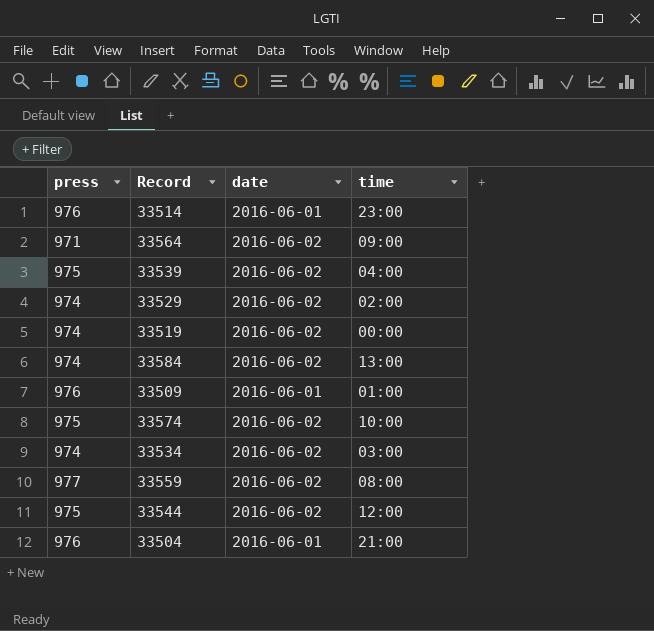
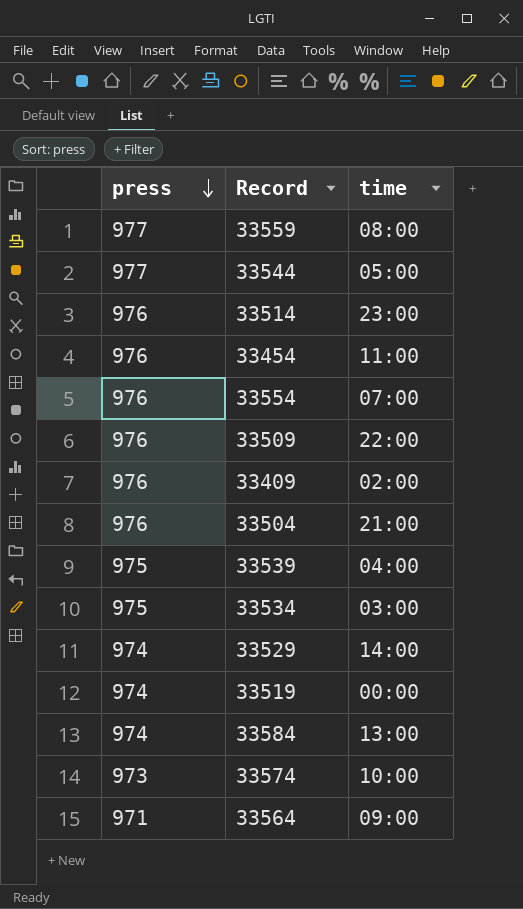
row order: none -> press descending
column date | position: 3 -> none
33544 | press: 975 -> 977
33544 | time: 12:00 -> 05:00
row 33454: none -> 976 | 11:00
row 33554: none -> 976 | 07:00
33509 | time: 01:00 -> 22:00
row 33409: none -> 976 | 02:00
33534 | press: 974 -> 975
33529 | time: 02:00 -> 14:00
33574 | press: 975 -> 973

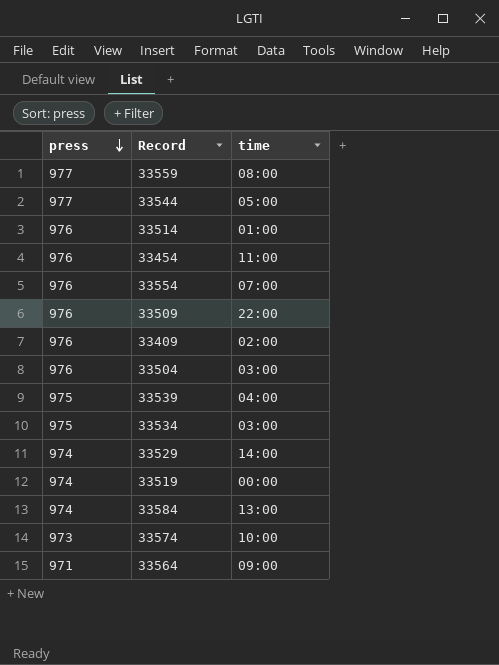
33514 | time: 23:00 -> 01:00
33504 | time: 21:00 -> 03:00

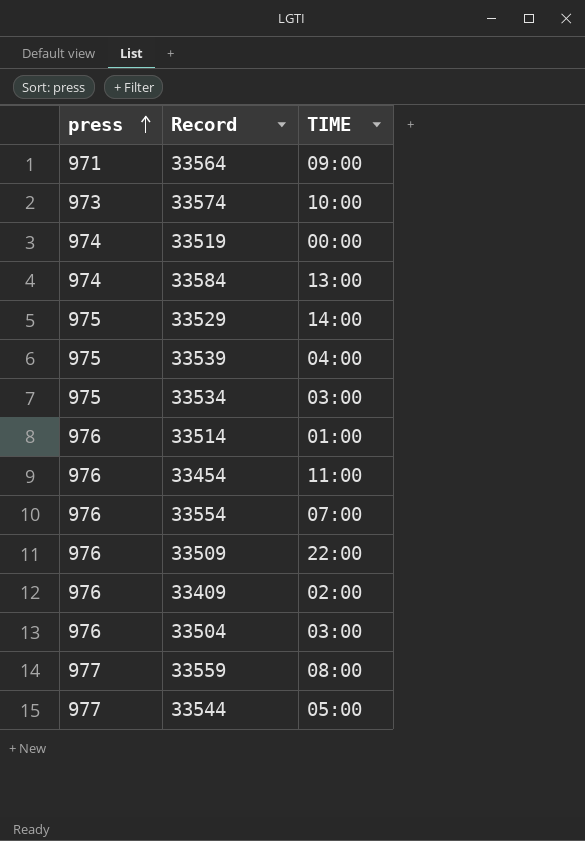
row order: press descending -> press ascending
column name: time -> TIME
33529 | press: 974 -> 975

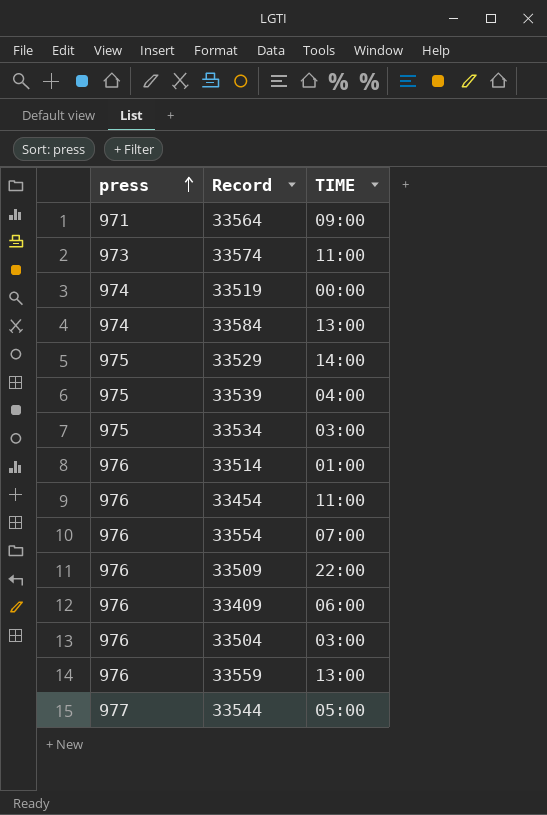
33574 | TIME: 10:00 -> 11:00
33409 | TIME: 02:00 -> 06:00
33559 | press: 977 -> 976
33559 | TIME: 08:00 -> 13:00

